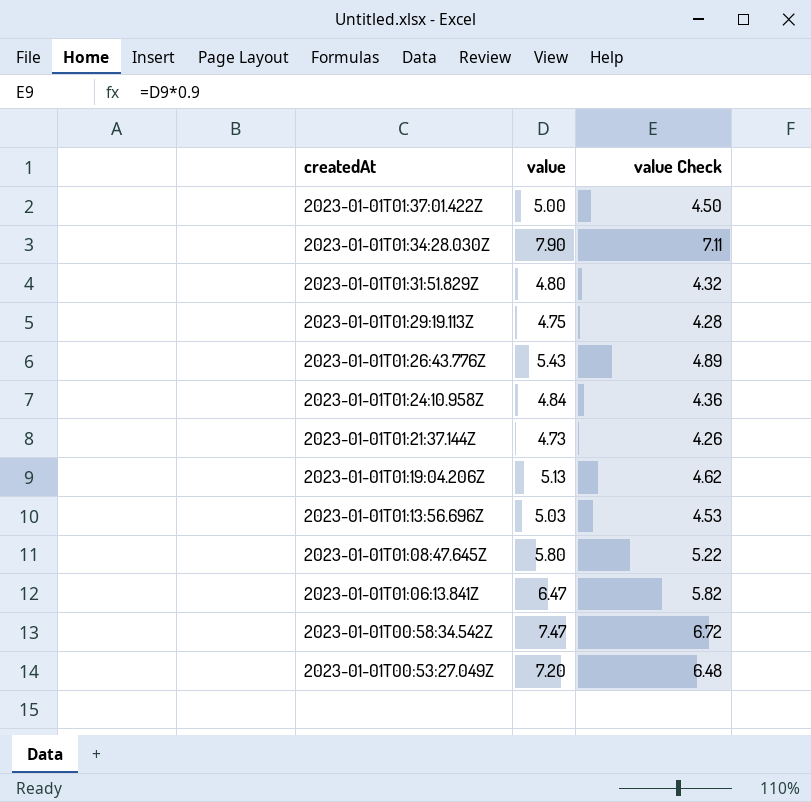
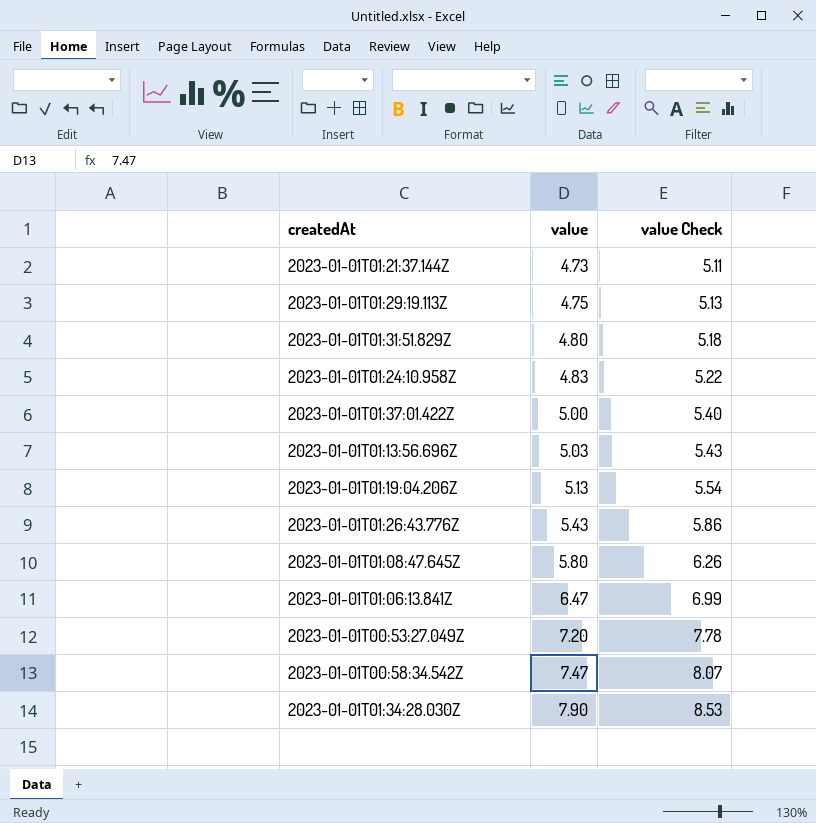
row order: createdAt descending -> value ascending
column value Check | formula: [value] * 0.9 -> [value] * 1.08
2023-01-01T01:24:10.958Z | value: 4.84 -> 4.83

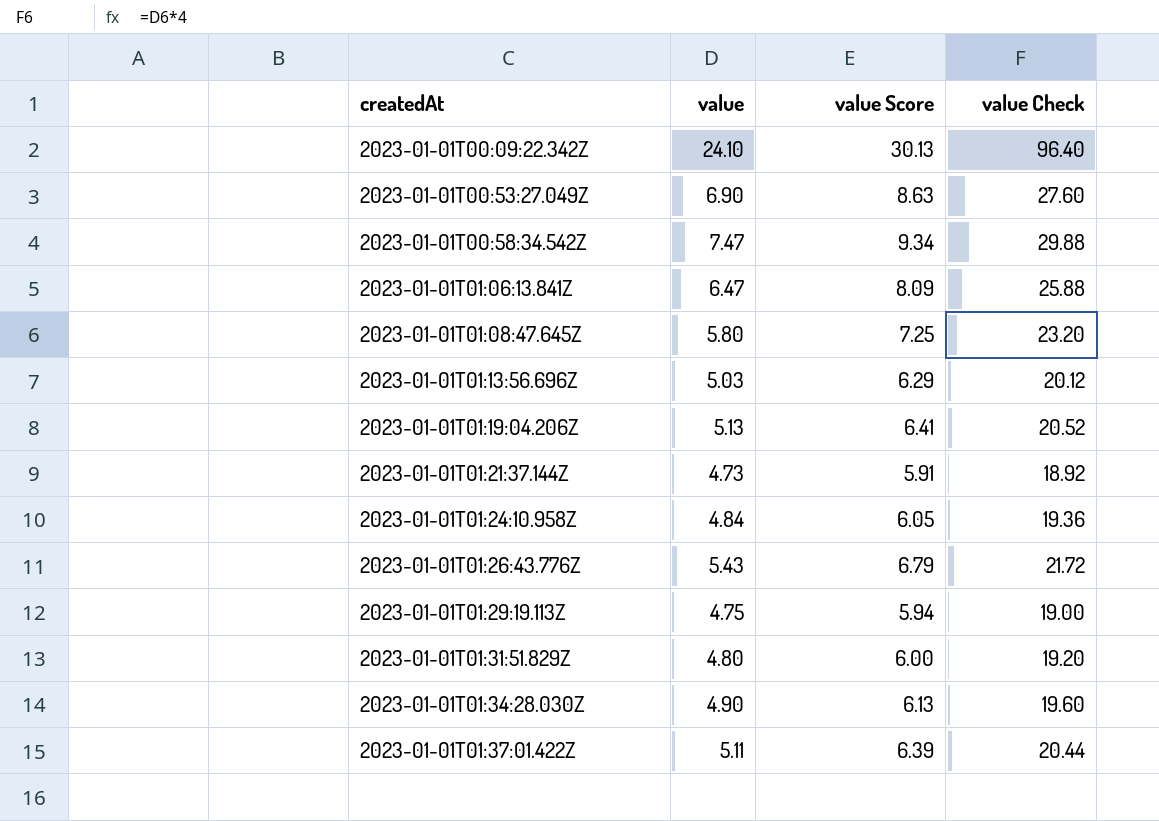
row order: value ascending -> createdAt ascending
column value Score | formula: none -> [value] * 1.25
column value Check | formula: [value] * 1.08 -> [value] * 4
row 2023-01-01T00:09:22.342Z: none -> 24.10 | 30.13 | 96.40
2023-01-01T00:53:27.049Z | value: 7.20 -> 6.90
2023-01-01T01:24:10.958Z | value: 4.83 -> 4.84
2023-01-01T01:34:28.030Z | value: 7.90 -> 4.90
2023-01-01T01:37:01.422Z | value: 5.00 -> 5.11

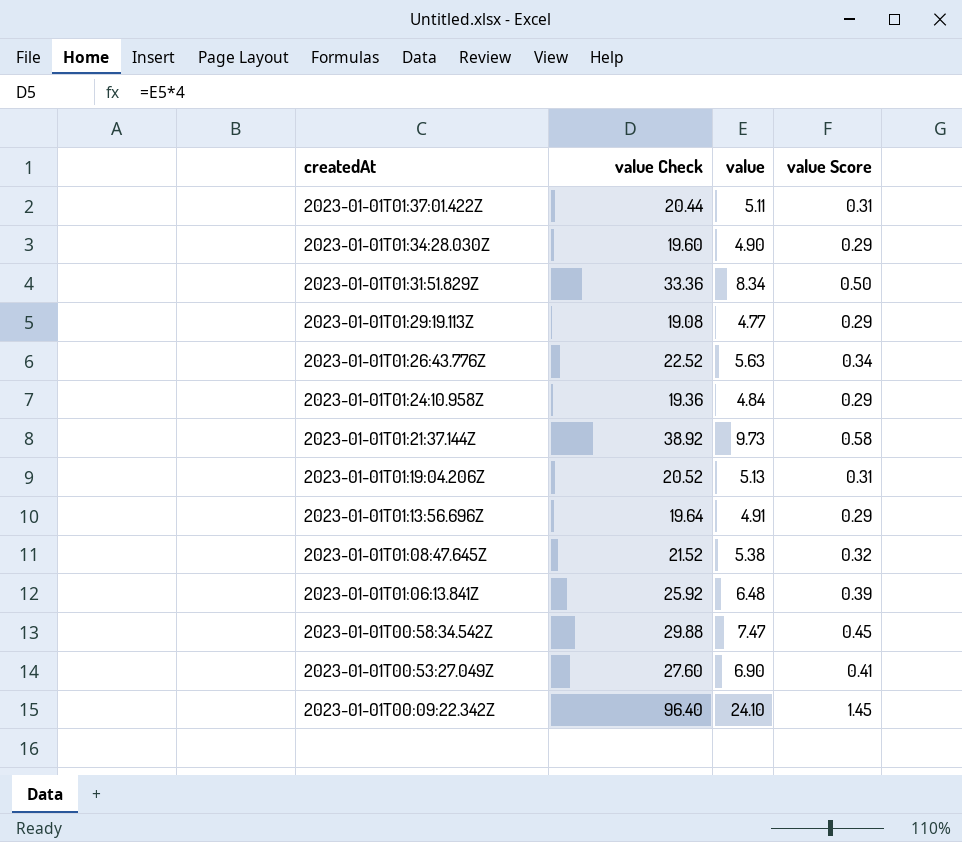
row order: createdAt ascending -> createdAt descending
column value Check | position: 4 -> 2
column value Score | formula: [value] * 1.25 -> [value] * 0.06
2023-01-01T01:31:51.829Z | value Check: 19.20 -> 33.36
2023-01-01T01:31:51.829Z | value: 4.80 -> 8.34
2023-01-01T01:29:19.113Z | value Check: 19.00 -> 19.08
2023-01-01T01:29:19.113Z | value: 4.75 -> 4.77
2023-01-01T01:26:43.776Z | value Check: 21.72 -> 22.52
2023-01-01T01:26:43.776Z | value: 5.43 -> 5.63
2023-01-01T01:21:37.144Z | value Check: 18.92 -> 38.92
2023-01-01T01:21:37.144Z | value: 4.73 -> 9.73
2023-01-01T01:13:56.696Z | value Check: 20.12 -> 19.64
2023-01-01T01:13:56.696Z | value: 5.03 -> 4.91
2023-01-01T01:08:47.645Z | value Check: 23.20 -> 21.52
2023-01-01T01:08:47.645Z | value: 5.80 -> 5.38
2023-01-01T01:06:13.841Z | value Check: 25.88 -> 25.92
2023-01-01T01:06:13.841Z | value: 6.47 -> 6.48

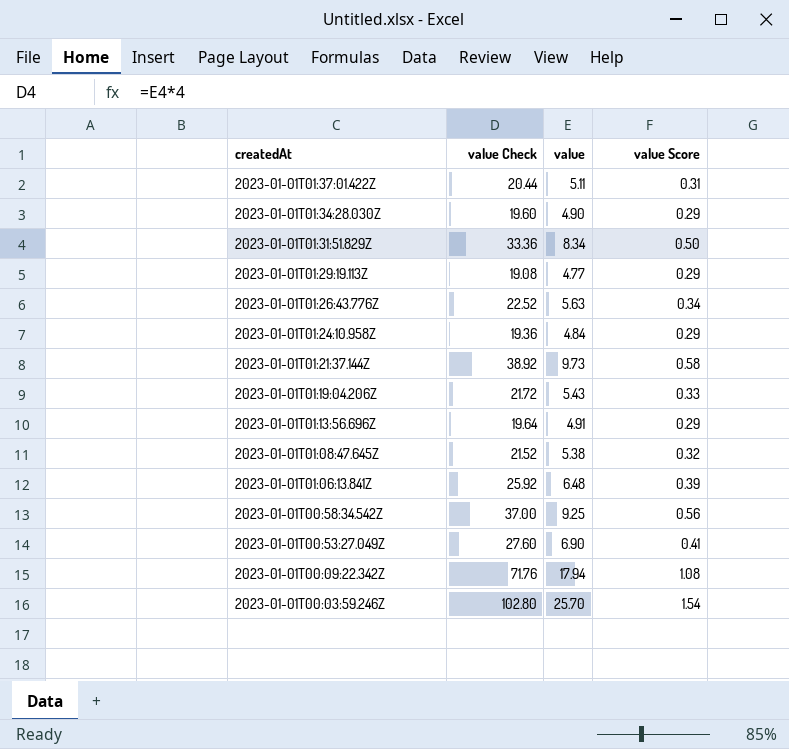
2023-01-01T01:19:04.206Z | value Check: 20.52 -> 21.72
2023-01-01T01:19:04.206Z | value: 5.13 -> 5.43
2023-01-01T01:19:04.206Z | value Score: 0.31 -> 0.33
2023-01-01T00:58:34.542Z | value Check: 29.88 -> 37.00
2023-01-01T00:58:34.542Z | value: 7.47 -> 9.25
2023-01-01T00:58:34.542Z | value Score: 0.45 -> 0.56
2023-01-01T00:09:22.342Z | value Check: 96.40 -> 71.76
2023-01-01T00:09:22.342Z | value: 24.10 -> 17.94
2023-01-01T00:09:22.342Z | value Score: 1.45 -> 1.08
row 2023-01-01T00:03:59.246Z: none -> 102.80 | 25.70 | 1.54

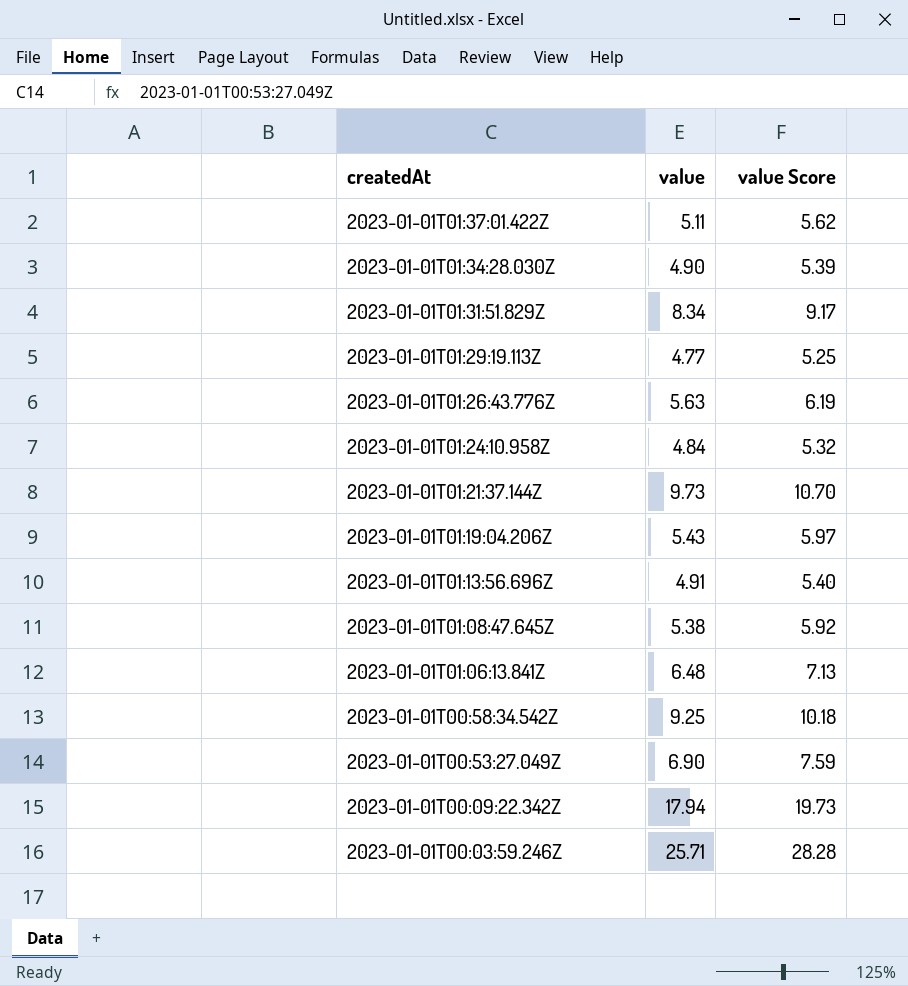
column value Check | formula: [value] * 4 -> none
column value Score | formula: [value] * 0.06 -> [value] * 1.1
2023-01-01T00:03:59.246Z | value: 25.70 -> 25.71

